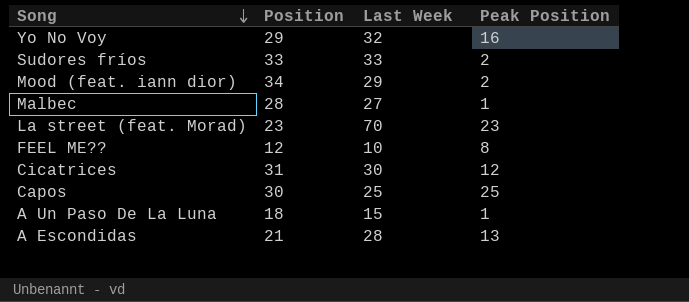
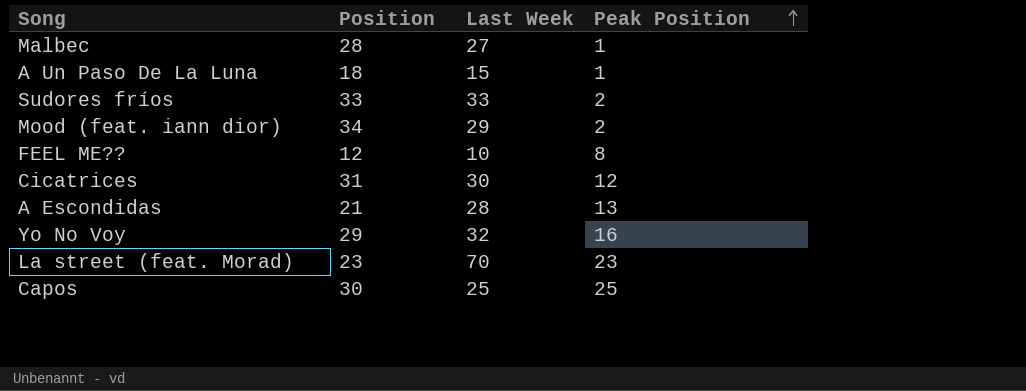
row order: Song descending -> Peak Position ascending

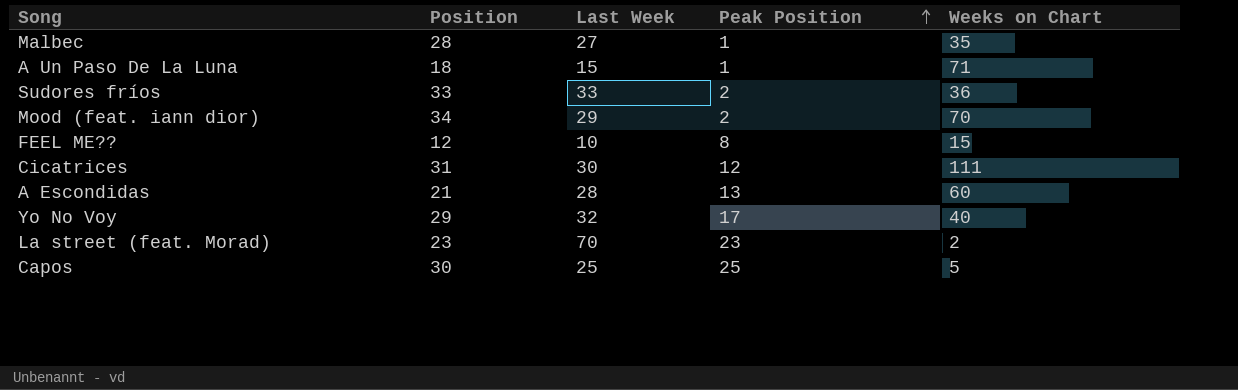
column Weeks on Chart | position: none -> 5
Yo No Voy | Peak Position: 16 -> 17

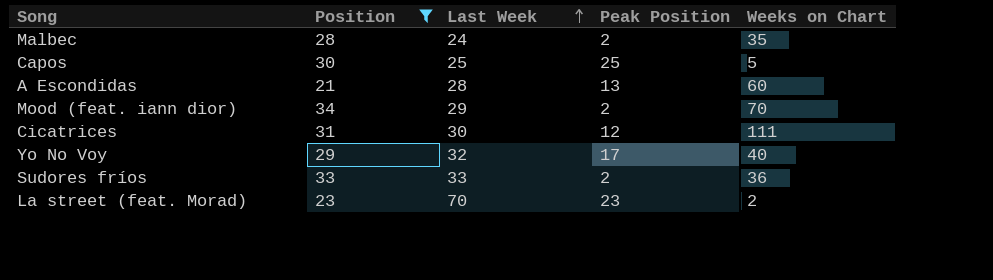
filter: none -> Position >= 21
row order: Peak Position ascending -> Last Week ascending
Malbec | Last Week: 27 -> 24
Malbec | Peak Position: 1 -> 2

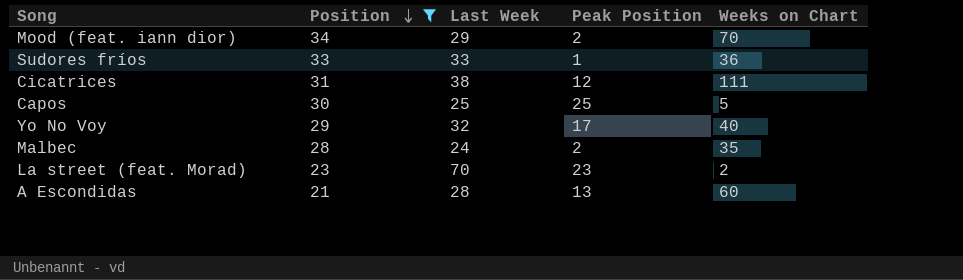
row order: Last Week ascending -> Position descending
Sudores fríos | Peak Position: 2 -> 1
Cicatrices | Last Week: 30 -> 38

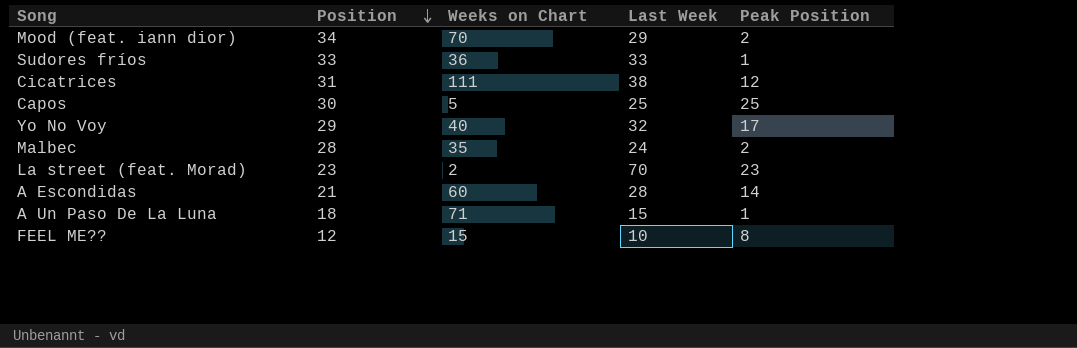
filter: Position >= 21 -> none
column Weeks on Chart | position: 5 -> 3
A Escondidas | Peak Position: 13 -> 14

